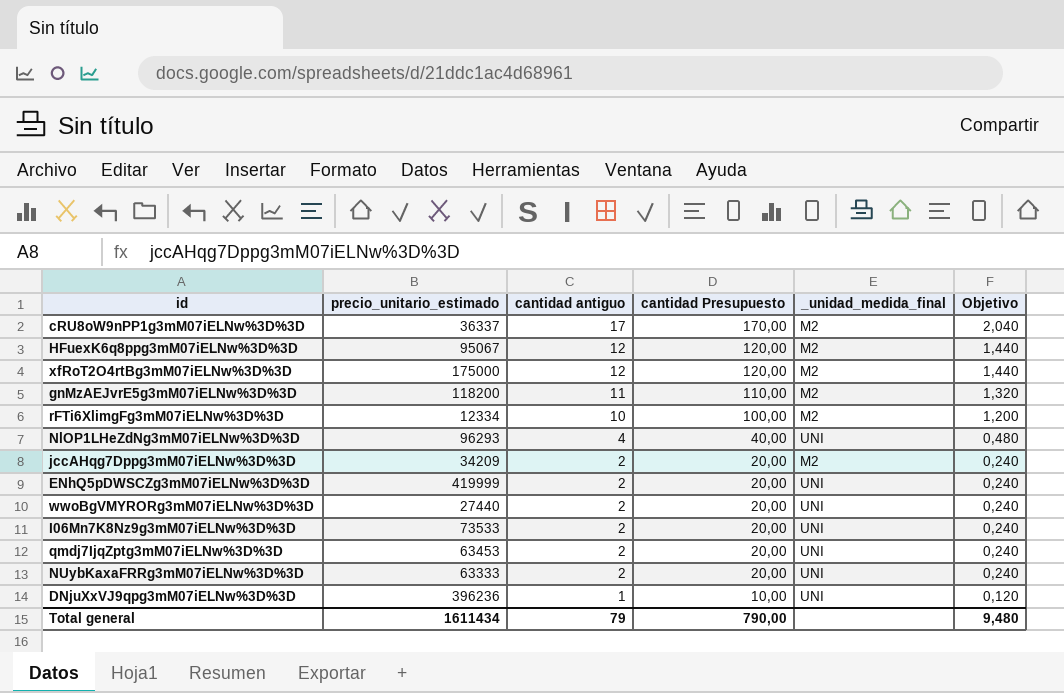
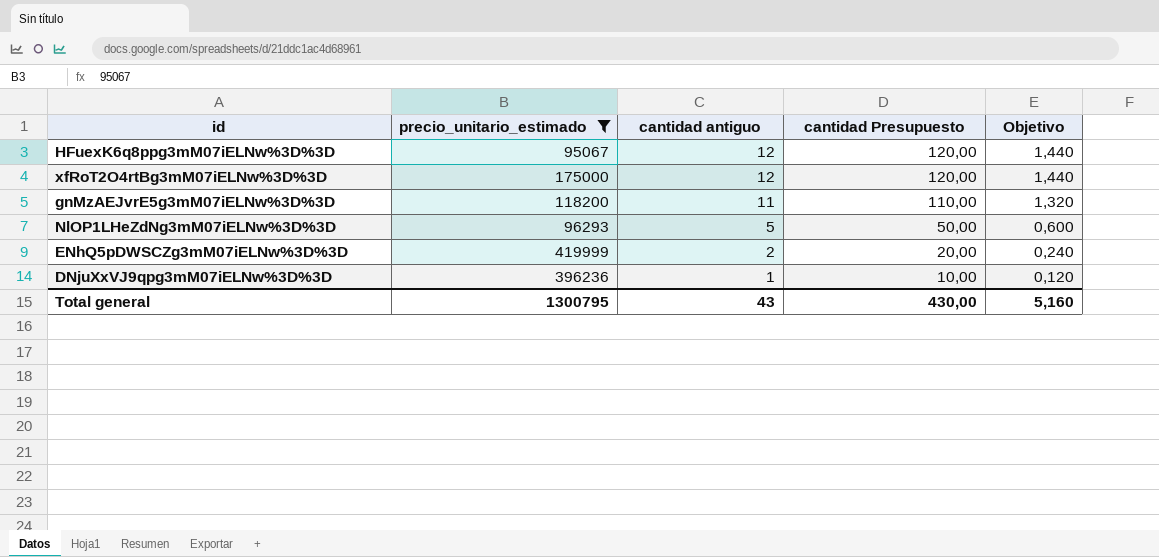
filter: none -> precio_unitario_estimado >= 95067
column _unidad_medida_final | position: 5 -> none
NlOP1LHeZdNg3mM07iELNw%3D%3D | cantidad antiguo: 4 -> 5
NlOP1LHeZdNg3mM07iELNw%3D%3D | cantidad Presupuesto: 40,00 -> 50,00
NlOP1LHeZdNg3mM07iELNw%3D%3D | Objetivo: 0,480 -> 0,600
Total general | precio_unitario_estimado: 1611434 -> 1300795
Total general | cantidad antiguo: 79 -> 43
Total general | cantidad Presupuesto: 790,00 -> 430,00
Total general | Objetivo: 9,480 -> 5,160

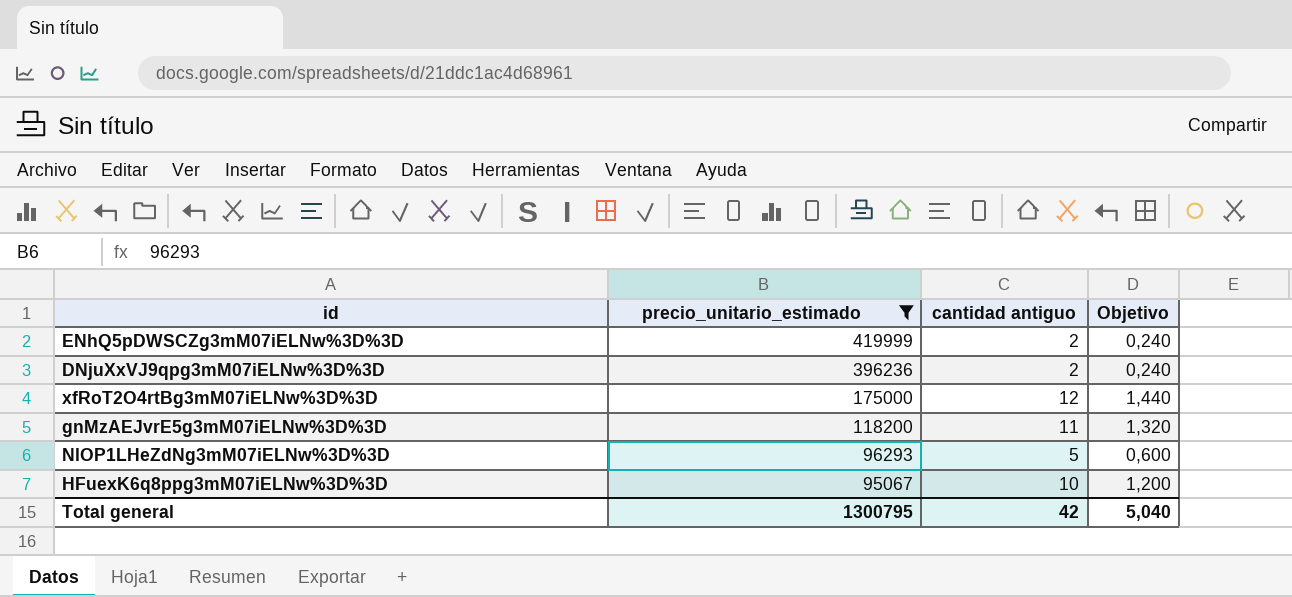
row order: cantidad antiguo descending -> precio_unitario_estimado descending
column cantidad Presupuesto | formula: [cantidad antiguo] * 10 -> none
DNjuXxVJ9qpg3mM07iELNw%3D%3D | cantidad antiguo: 1 -> 2
DNjuXxVJ9qpg3mM07iELNw%3D%3D | Objetivo: 0,120 -> 0,240
HFuexK6q8ppg3mM07iELNw%3D%3D | cantidad antiguo: 12 -> 10
HFuexK6q8ppg3mM07iELNw%3D%3D | Objetivo: 1,440 -> 1,200
Total general | cantidad antiguo: 43 -> 42
Total general | Objetivo: 5,160 -> 5,040

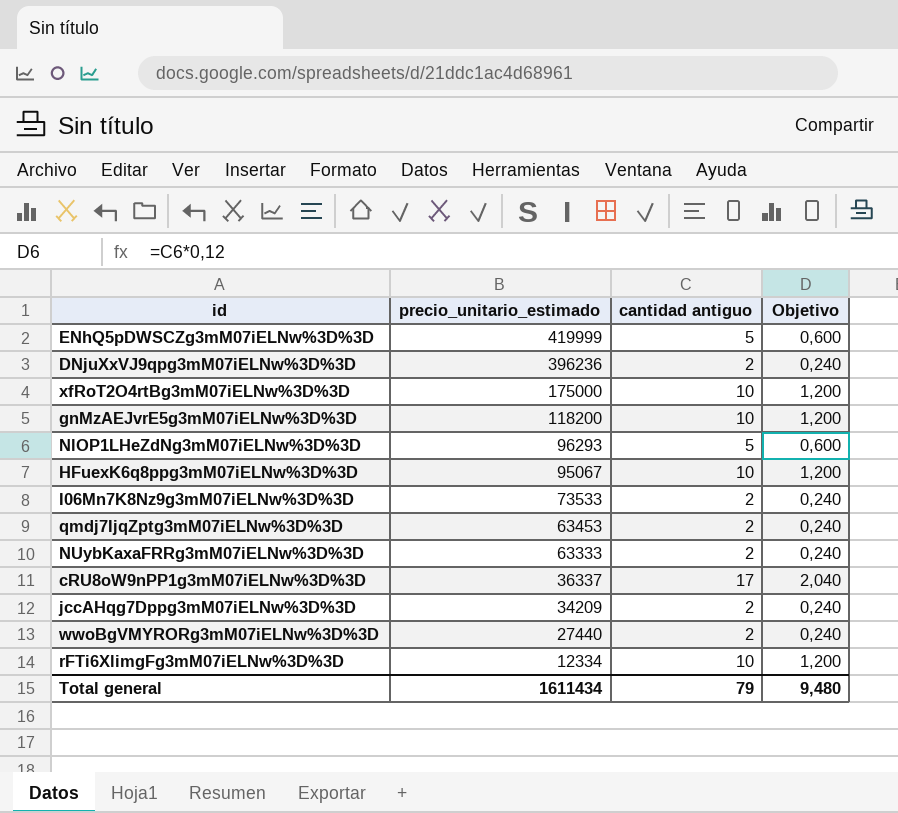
filter: precio_unitario_estimado >= 95067 -> none
ENhQ5pDWSCZg3mM07iELNw%3D%3D | cantidad antiguo: 2 -> 5
ENhQ5pDWSCZg3mM07iELNw%3D%3D | Objetivo: 0,240 -> 0,600
xfRoT2O4rtBg3mM07iELNw%3D%3D | cantidad antiguo: 12 -> 10
xfRoT2O4rtBg3mM07iELNw%3D%3D | Objetivo: 1,440 -> 1,200
gnMzAEJvrE5g3mM07iELNw%3D%3D | cantidad antiguo: 11 -> 10
gnMzAEJvrE5g3mM07iELNw%3D%3D | Objetivo: 1,320 -> 1,200
Total general | precio_unitario_estimado: 1300795 -> 1611434
Total general | cantidad antiguo: 42 -> 79
Total general | Objetivo: 5,040 -> 9,480

